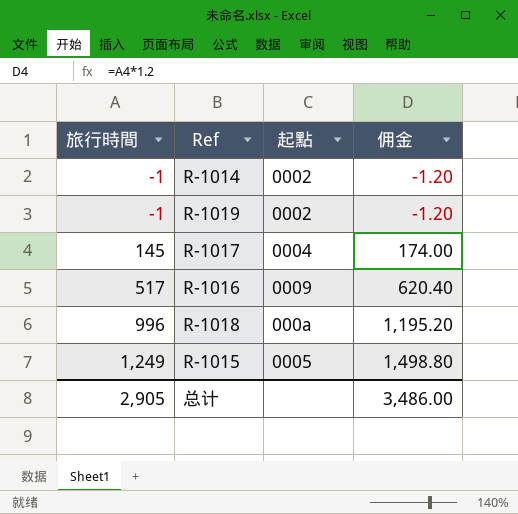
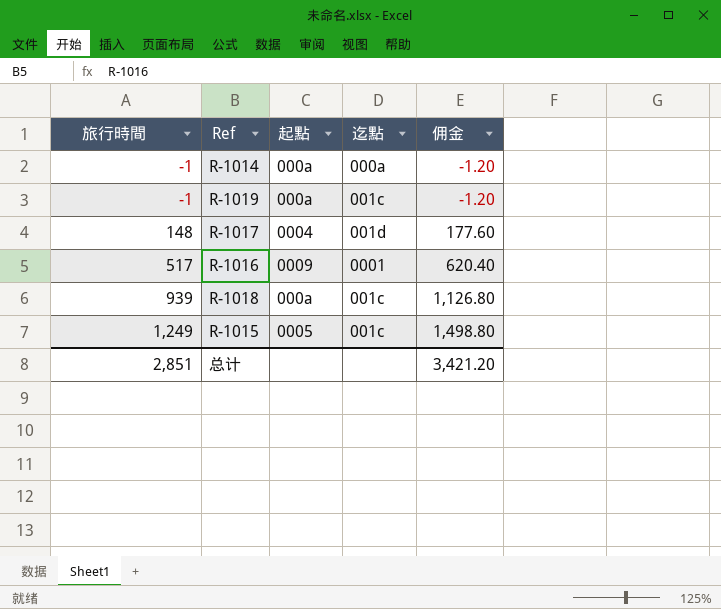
column 迄點 | position: none -> 4
R-1014 | 起點: 0002 -> 000a
R-1019 | 起點: 0002 -> 000a
R-1017 | 旅行時間: 145 -> 148
R-1017 | 佣金: 174.00 -> 177.60
R-1018 | 旅行時間: 996 -> 939
R-1018 | 佣金: 1,195.20 -> 1,126.80
总计 | 旅行時間: 2,905 -> 2,851
总计 | 佣金: 3,486.00 -> 3,421.20

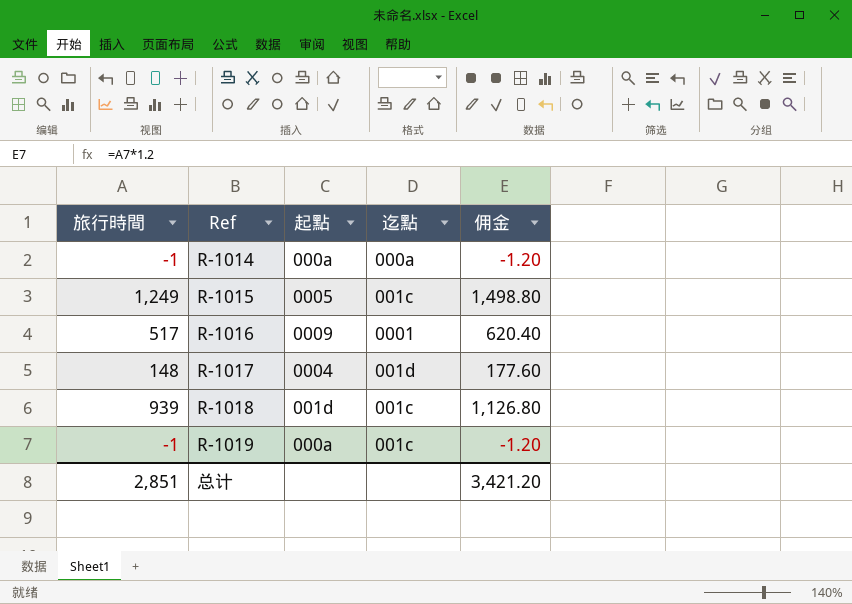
row order: 旅行時間 ascending -> Ref ascending
R-1018 | 起點: 000a -> 001d

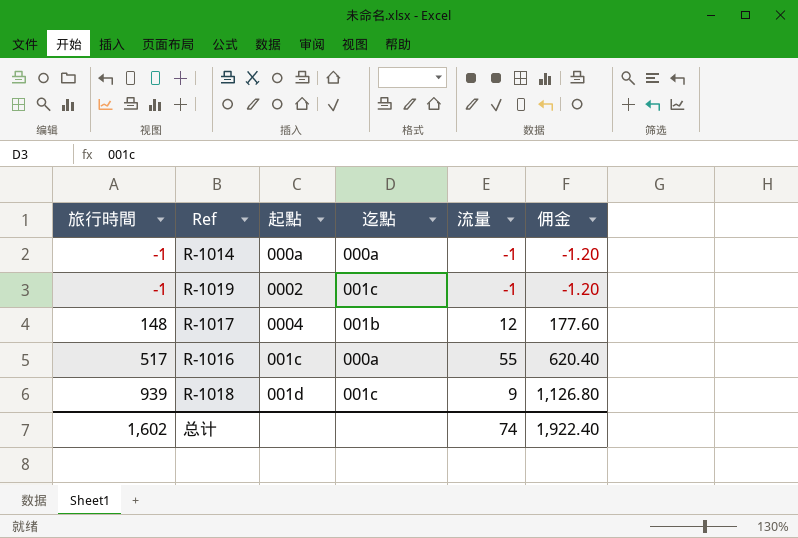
row order: Ref ascending -> 旅行時間 ascending
column 流量 | position: none -> 5
row R-1015: 1,249 | 0005 | 001c | 1,498.80 -> none
R-1019 | 起點: 000a -> 0002
R-1017 | 迄點: 001d -> 001b
R-1016 | 起點: 0009 -> 001c
R-1016 | 迄點: 0001 -> 000a
总计 | 旅行時間: 2,851 -> 1,602
总计 | 佣金: 3,421.20 -> 1,922.40

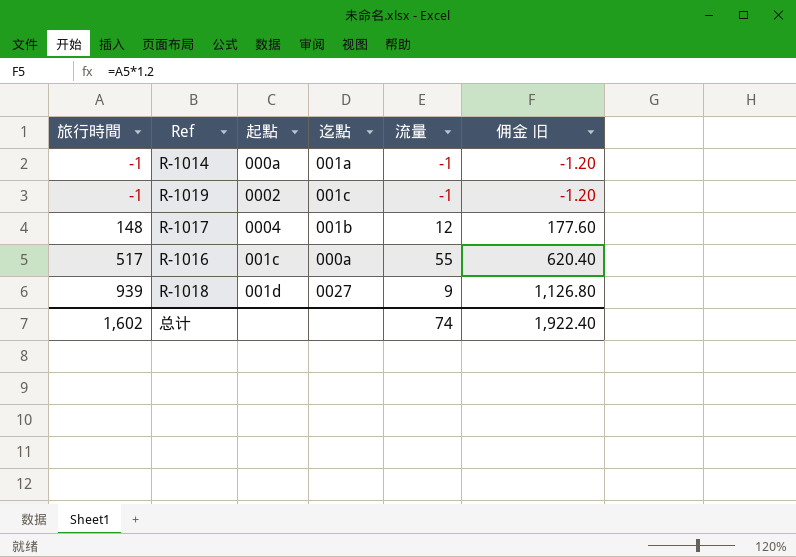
column name: 佣金 -> 佣金 旧
R-1014 | 迄點: 000a -> 001a
R-1018 | 迄點: 001c -> 0027

